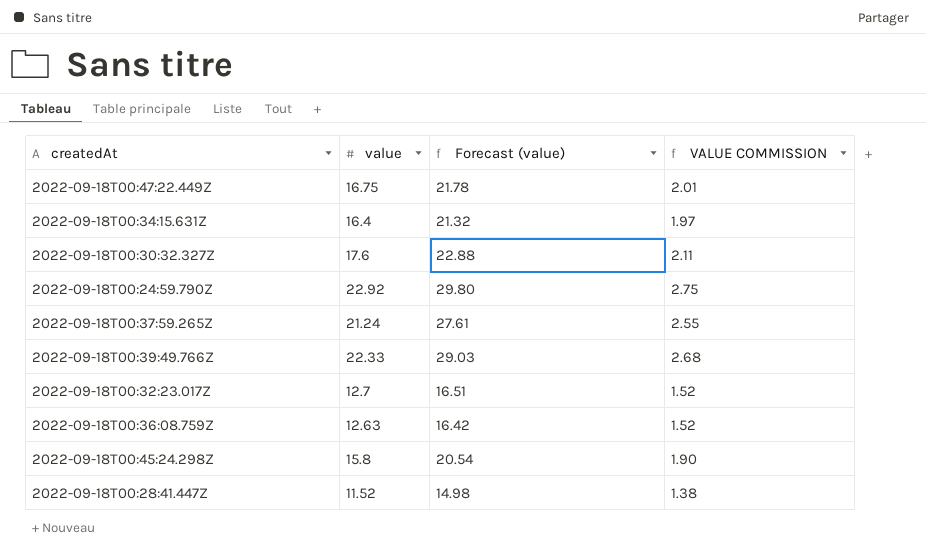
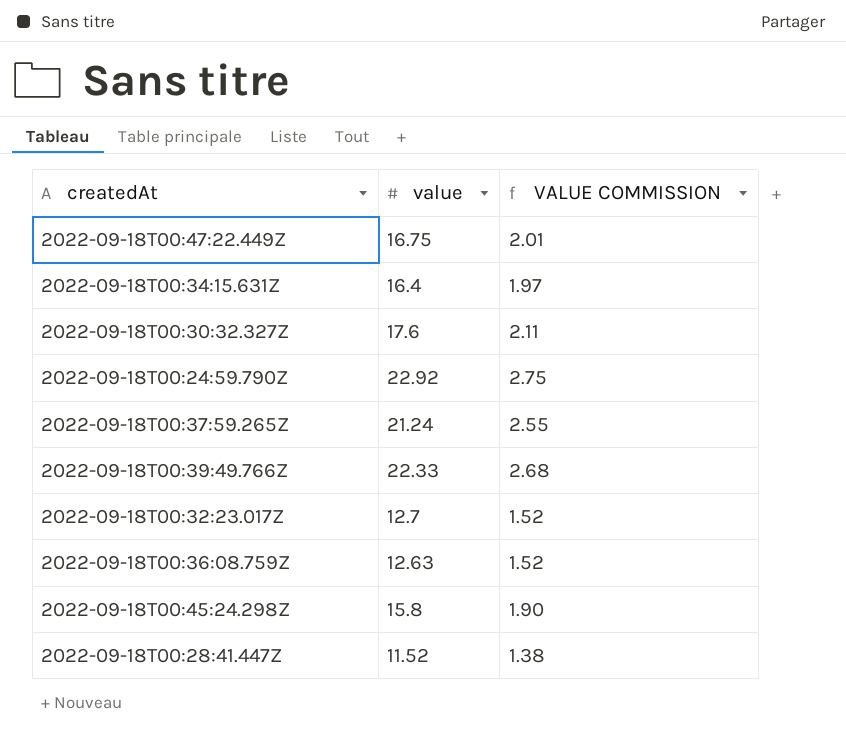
column Forecast (value) | formula: [value] * 1.3 -> none

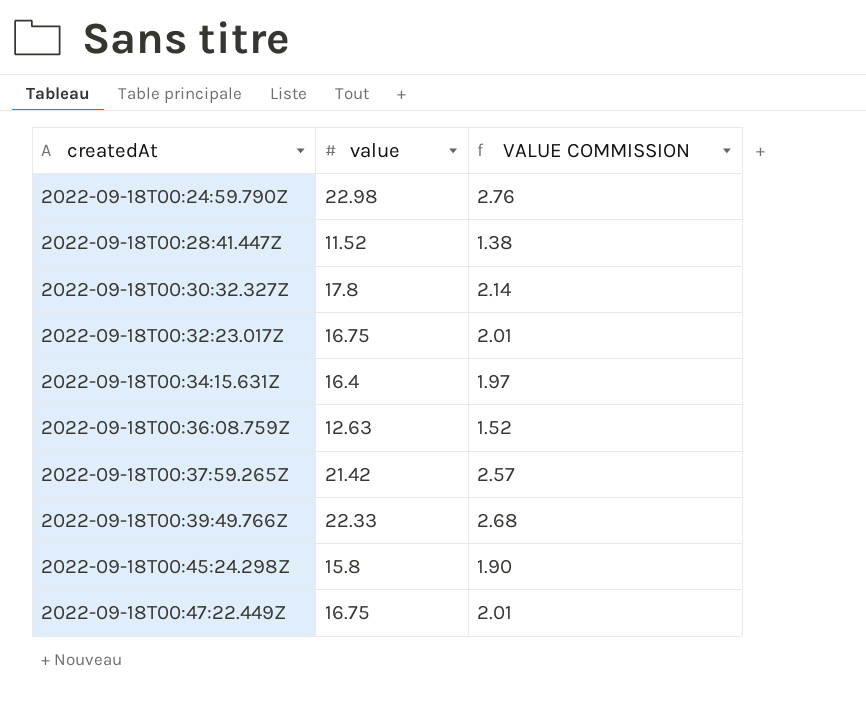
row order: none -> createdAt ascending
2022-09-18T00:24:59.790Z | value: 22.92 -> 22.98
2022-09-18T00:24:59.790Z | VALUE COMMISSION: 2.75 -> 2.76
2022-09-18T00:30:32.327Z | value: 17.6 -> 17.8
2022-09-18T00:30:32.327Z | VALUE COMMISSION: 2.11 -> 2.14
2022-09-18T00:32:23.017Z | value: 12.7 -> 16.75
2022-09-18T00:32:23.017Z | VALUE COMMISSION: 1.52 -> 2.01
2022-09-18T00:37:59.265Z | value: 21.24 -> 21.42
2022-09-18T00:37:59.265Z | VALUE COMMISSION: 2.55 -> 2.57

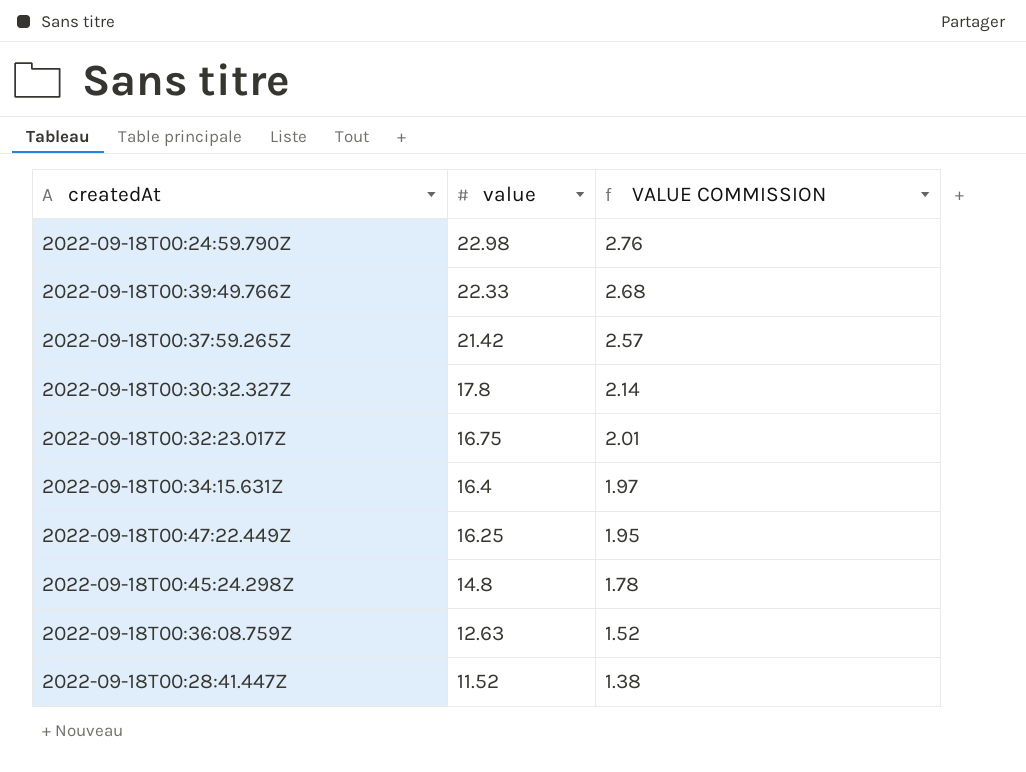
row order: createdAt ascending -> value descending
2022-09-18T00:47:22.449Z | value: 16.75 -> 16.25
2022-09-18T00:47:22.449Z | VALUE COMMISSION: 2.01 -> 1.95
2022-09-18T00:45:24.298Z | value: 15.8 -> 14.8
2022-09-18T00:45:24.298Z | VALUE COMMISSION: 1.90 -> 1.78

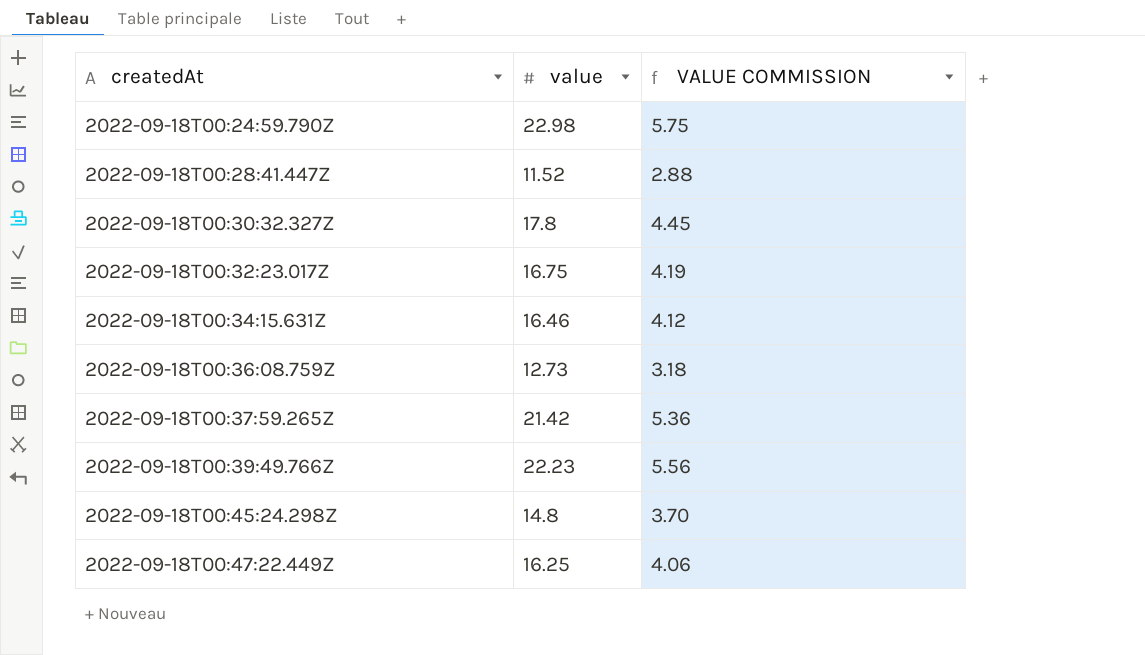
row order: value descending -> createdAt ascending
column VALUE COMMISSION | formula: [value] * 0.12 -> [value] * 0.25
2022-09-18T00:34:15.631Z | value: 16.4 -> 16.46
2022-09-18T00:36:08.759Z | value: 12.63 -> 12.73
2022-09-18T00:39:49.766Z | value: 22.33 -> 22.23

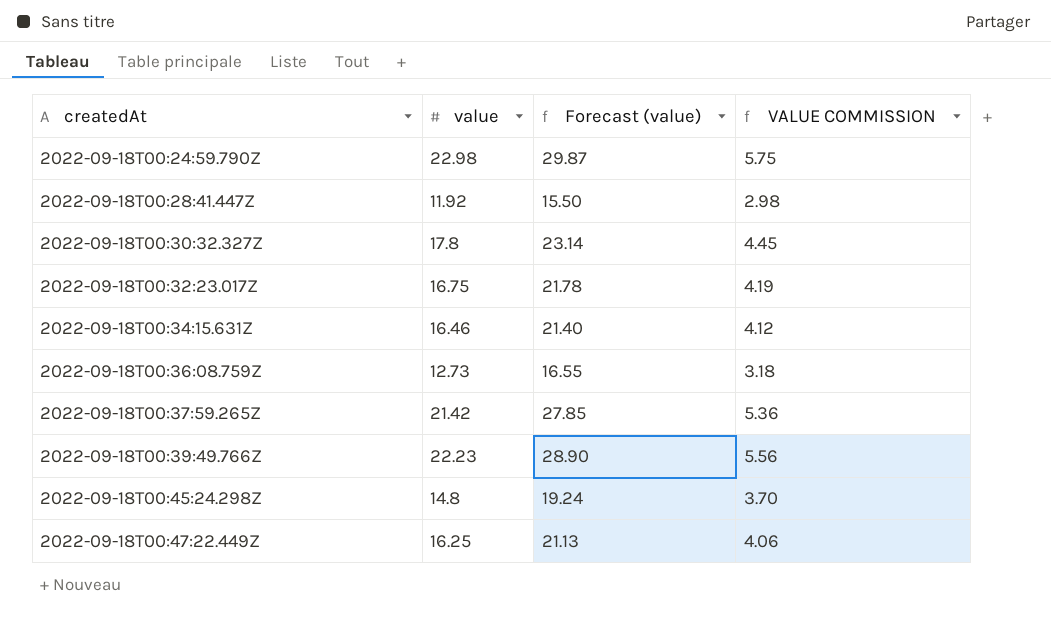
column Forecast (value) | formula: none -> [value] * 1.3
2022-09-18T00:28:41.447Z | value: 11.52 -> 11.92
2022-09-18T00:28:41.447Z | VALUE COMMISSION: 2.88 -> 2.98

